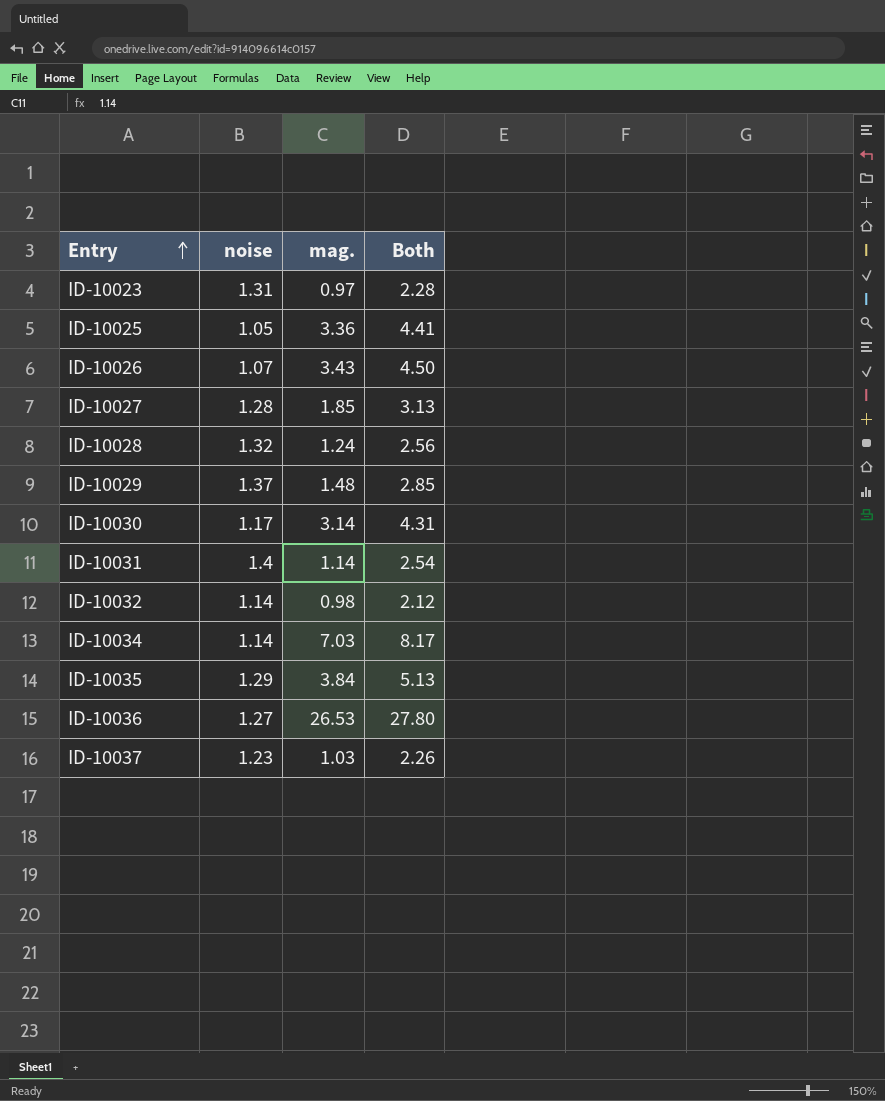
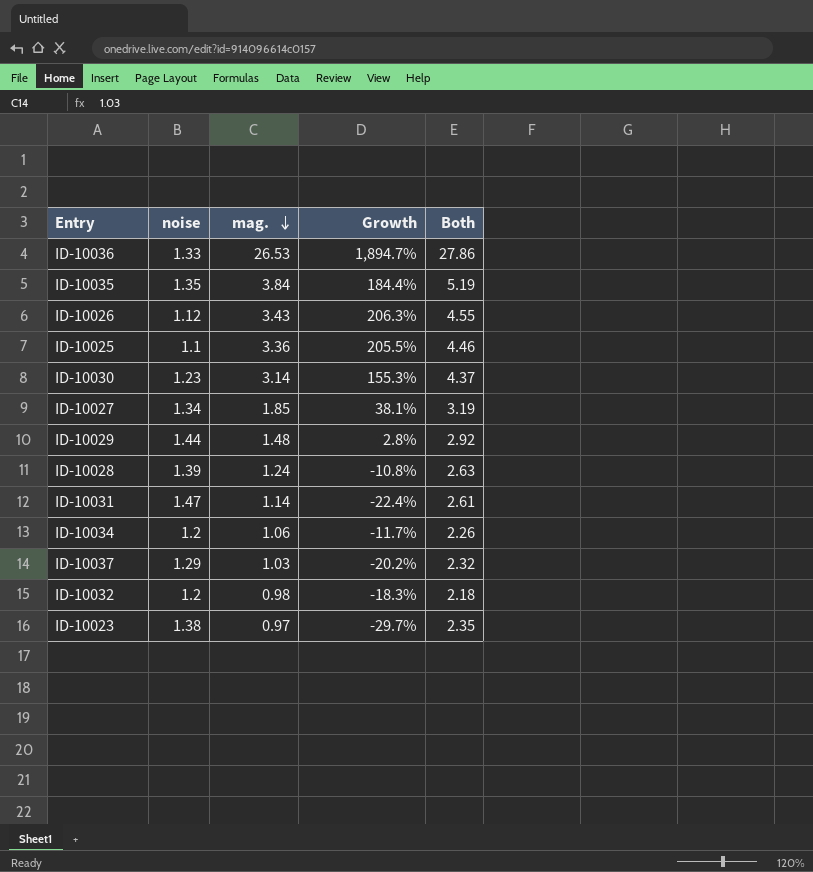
row order: Entry ascending -> mag. descending
column Growth | formula: none -> ([mag.] - [noise]) / [noise]
ID-10036 | noise: 1.27 -> 1.33
ID-10036 | Both: 27.80 -> 27.86
ID-10035 | noise: 1.29 -> 1.35
ID-10035 | Both: 5.13 -> 5.19
ID-10026 | noise: 1.07 -> 1.12
ID-10026 | Both: 4.50 -> 4.55
ID-10025 | noise: 1.05 -> 1.1
ID-10025 | Both: 4.41 -> 4.46
ID-10030 | noise: 1.17 -> 1.23
ID-10030 | Both: 4.31 -> 4.37
ID-10027 | noise: 1.28 -> 1.34
ID-10027 | Both: 3.13 -> 3.19
ID-10029 | noise: 1.37 -> 1.44
ID-10029 | Both: 2.85 -> 2.92
ID-10028 | noise: 1.32 -> 1.39
ID-10028 | Both: 2.56 -> 2.63
ID-10031 | noise: 1.4 -> 1.47
ID-10031 | Both: 2.54 -> 2.61
ID-10034 | noise: 1.14 -> 1.2
ID-10034 | mag.: 7.03 -> 1.06
ID-10034 | Both: 8.17 -> 2.26
ID-10037 | noise: 1.23 -> 1.29
ID-10037 | Both: 2.26 -> 2.32
ID-10032 | noise: 1.14 -> 1.2
ID-10032 | Both: 2.12 -> 2.18
ID-10023 | noise: 1.31 -> 1.38
ID-10023 | Both: 2.28 -> 2.35

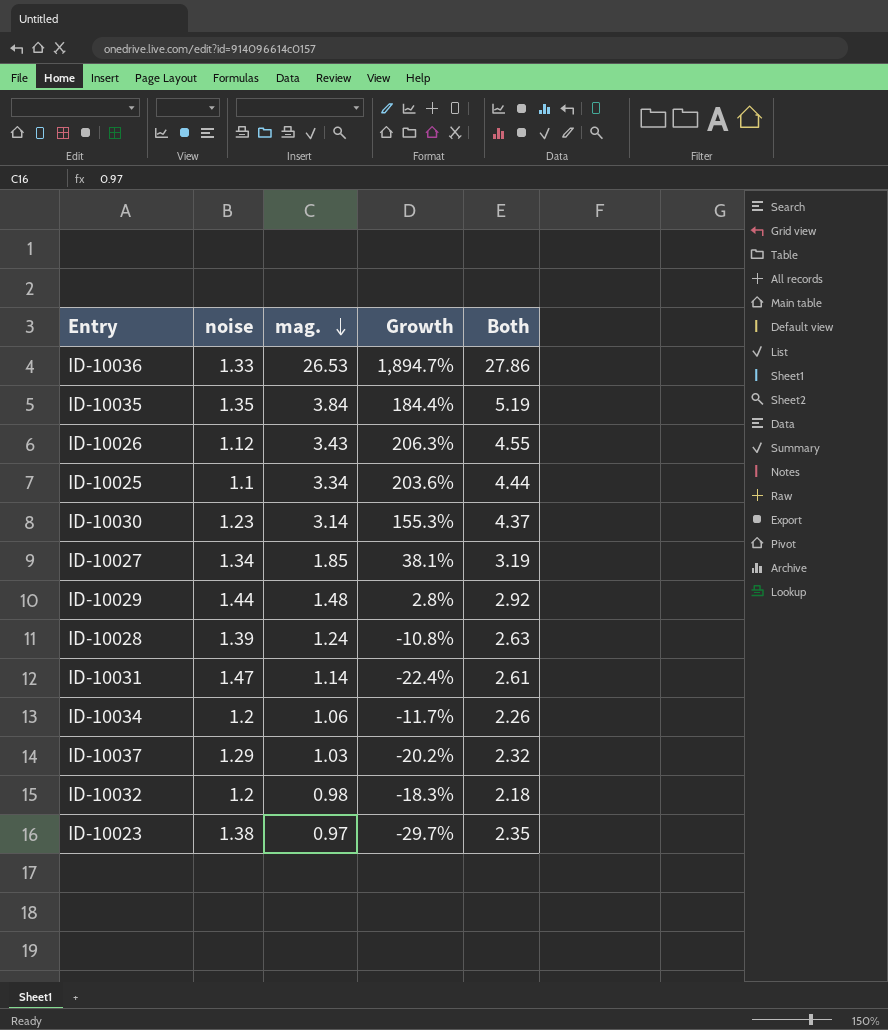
ID-10025 | mag.: 3.36 -> 3.34
ID-10025 | Growth: 205.5% -> 203.6%
ID-10025 | Both: 4.46 -> 4.44

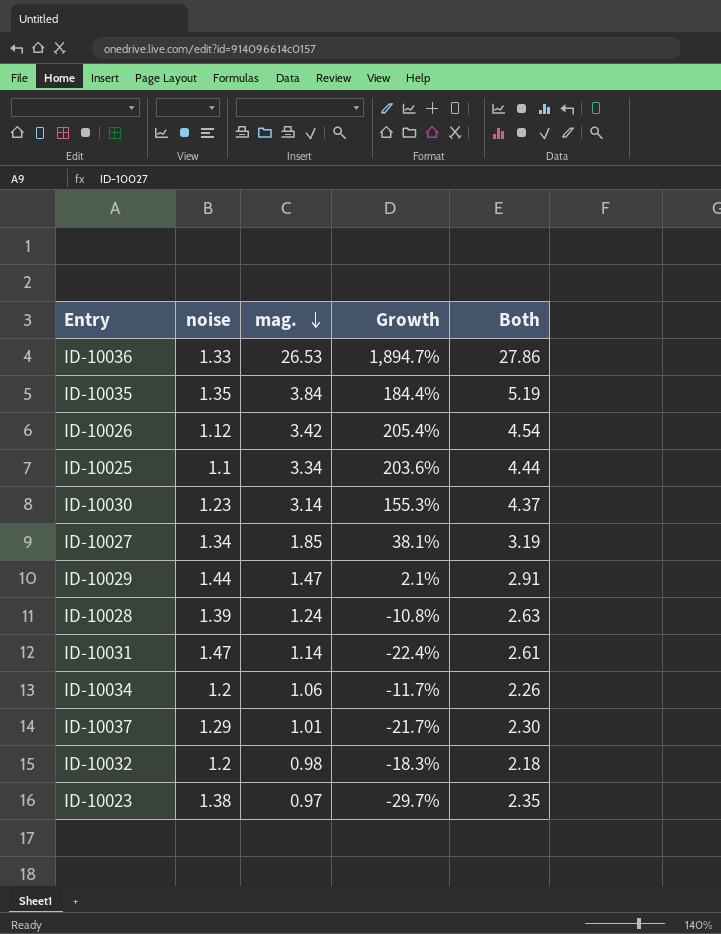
ID-10026 | mag.: 3.43 -> 3.42
ID-10026 | Growth: 206.3% -> 205.4%
ID-10026 | Both: 4.55 -> 4.54
ID-10029 | mag.: 1.48 -> 1.47
ID-10029 | Growth: 2.8% -> 2.1%
ID-10029 | Both: 2.92 -> 2.91
ID-10037 | mag.: 1.03 -> 1.01
ID-10037 | Growth: -20.2% -> -21.7%
ID-10037 | Both: 2.32 -> 2.30

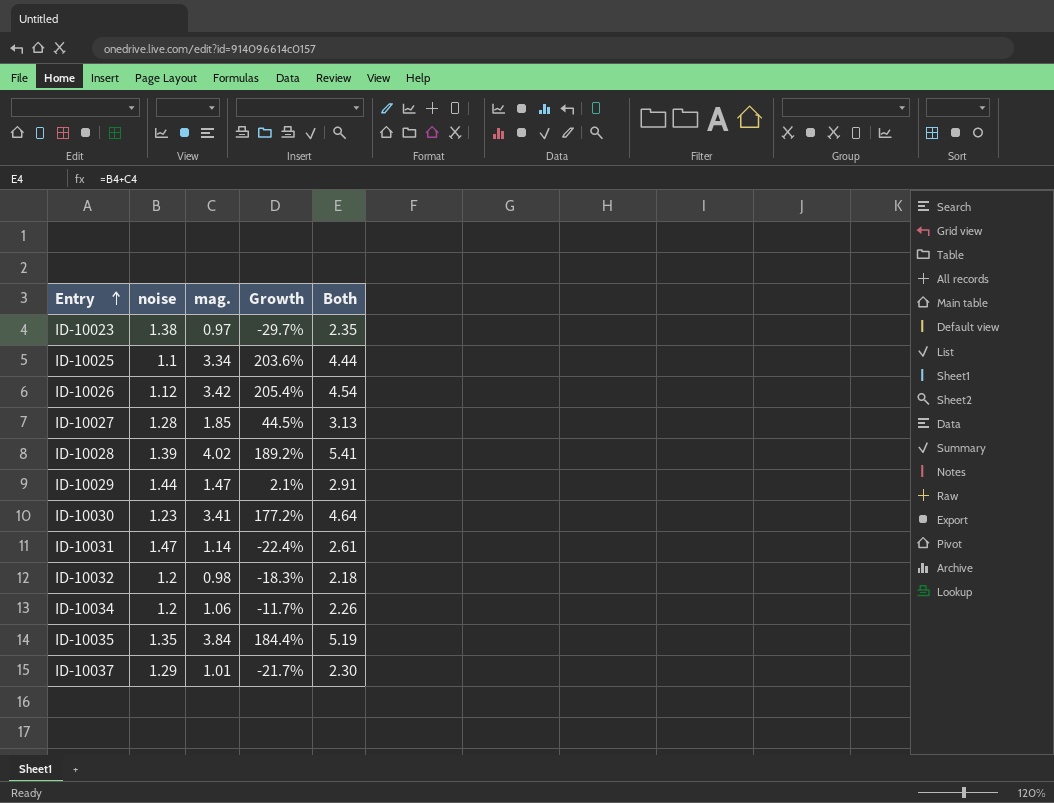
row order: mag. descending -> Entry ascending
row ID-10036: 1.33 | 26.53 | 1,894.7% | 27.86 -> none
ID-10027 | noise: 1.34 -> 1.28
ID-10027 | Growth: 38.1% -> 44.5%
ID-10027 | Both: 3.19 -> 3.13
ID-10028 | mag.: 1.24 -> 4.02
ID-10028 | Growth: -10.8% -> 189.2%
ID-10028 | Both: 2.63 -> 5.41
ID-10030 | mag.: 3.14 -> 3.41
ID-10030 | Growth: 155.3% -> 177.2%
ID-10030 | Both: 4.37 -> 4.64

